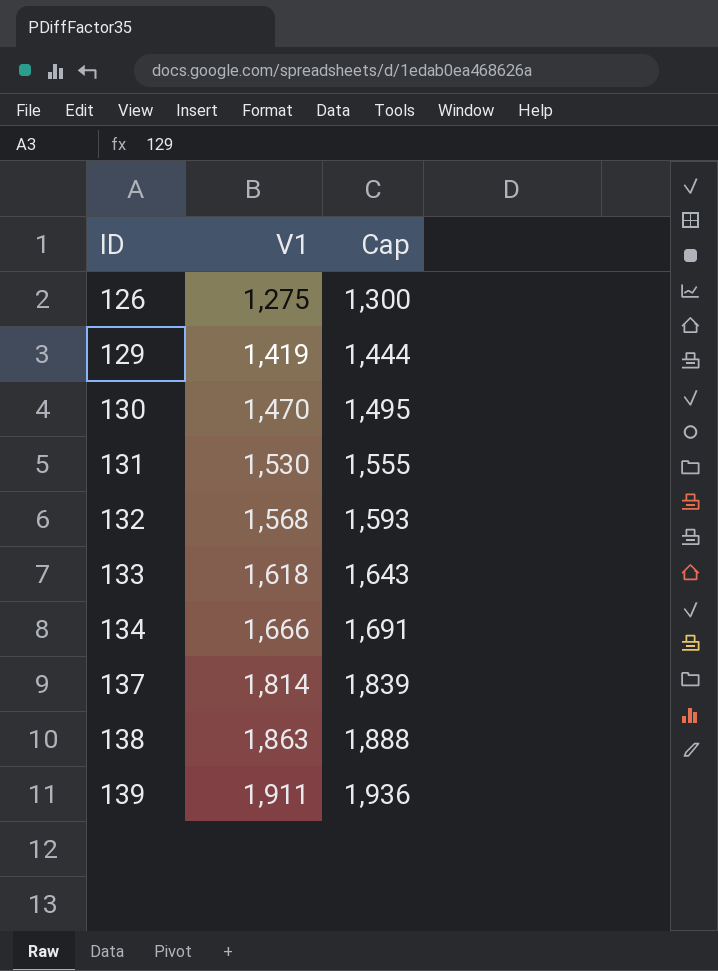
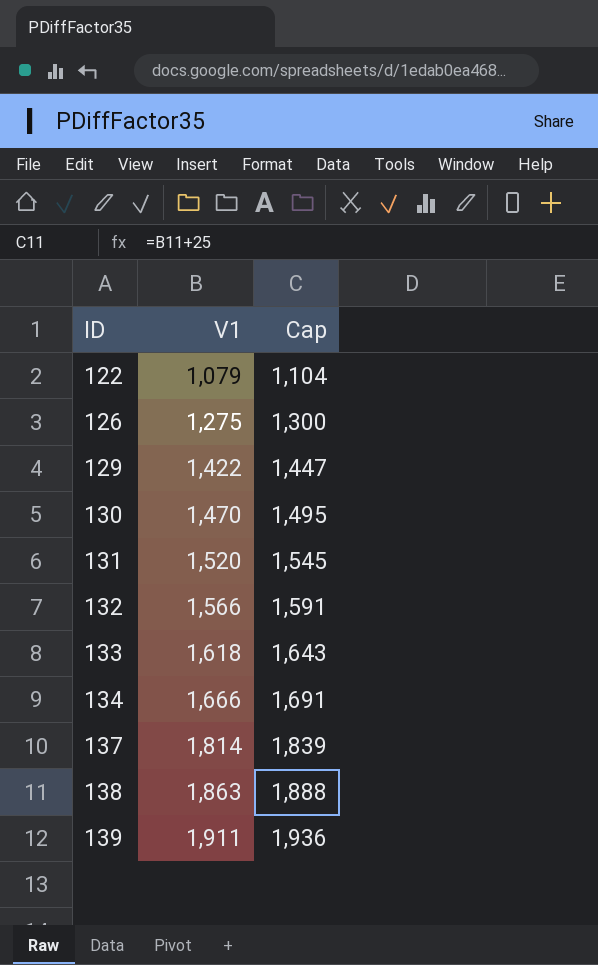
row 122: none -> 1,079 | 1,104
129 | V1: 1,419 -> 1,422
129 | Cap: 1,444 -> 1,447
131 | V1: 1,530 -> 1,520
131 | Cap: 1,555 -> 1,545
132 | V1: 1,568 -> 1,566
132 | Cap: 1,593 -> 1,591

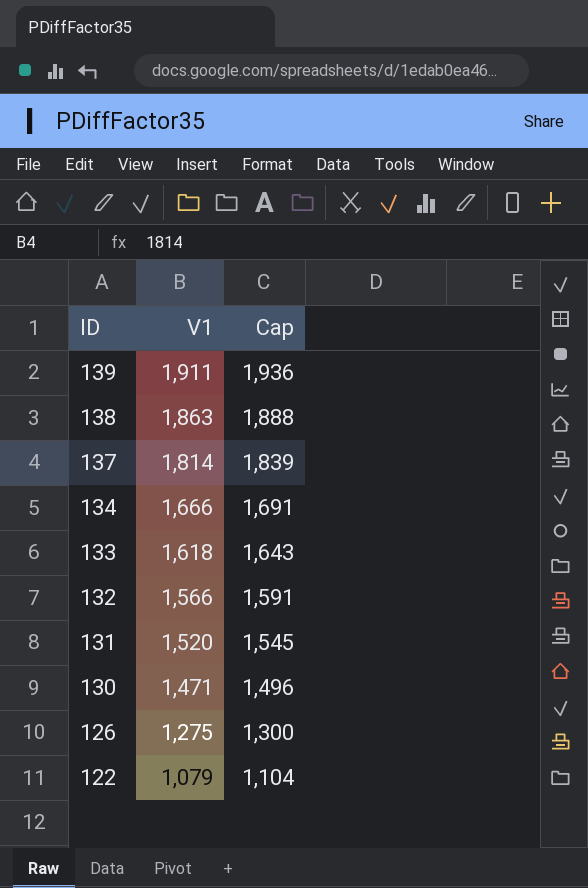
row order: ID ascending -> ID descending
row 129: 1,422 | 1,447 -> none
130 | V1: 1,470 -> 1,471
130 | Cap: 1,495 -> 1,496

